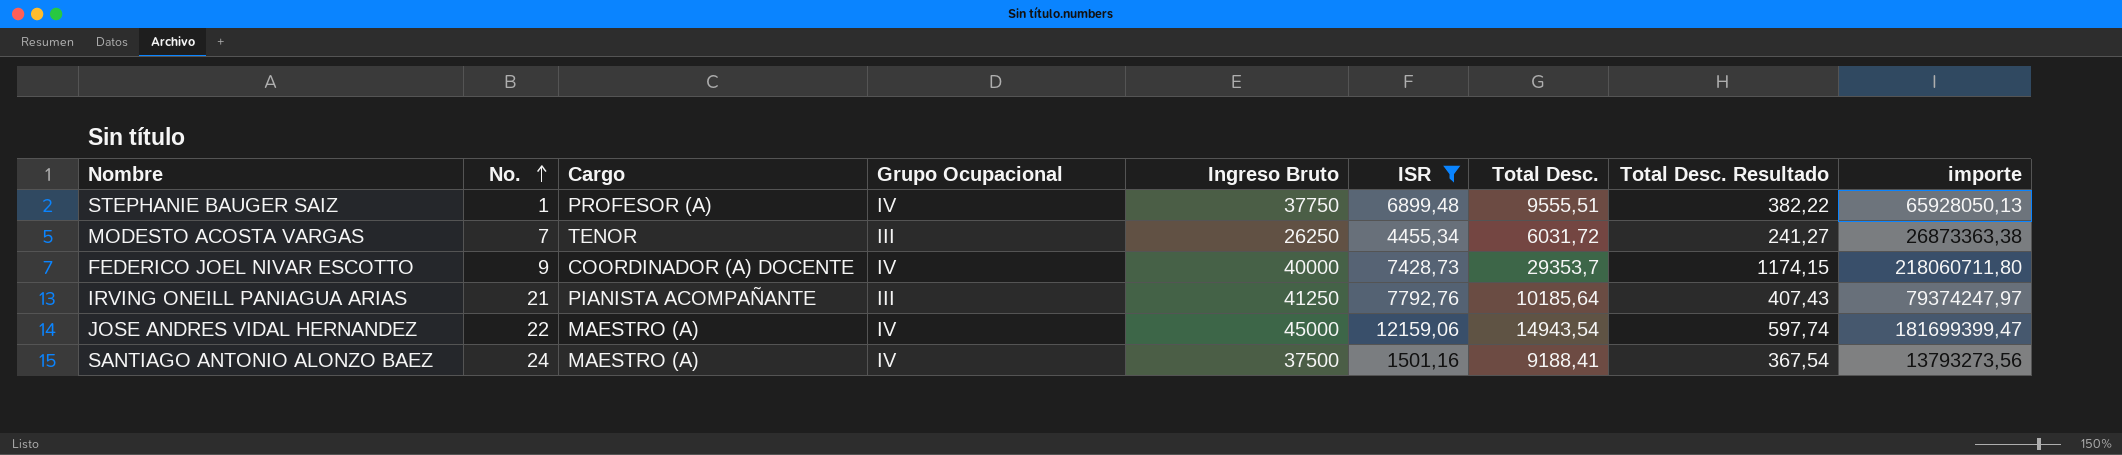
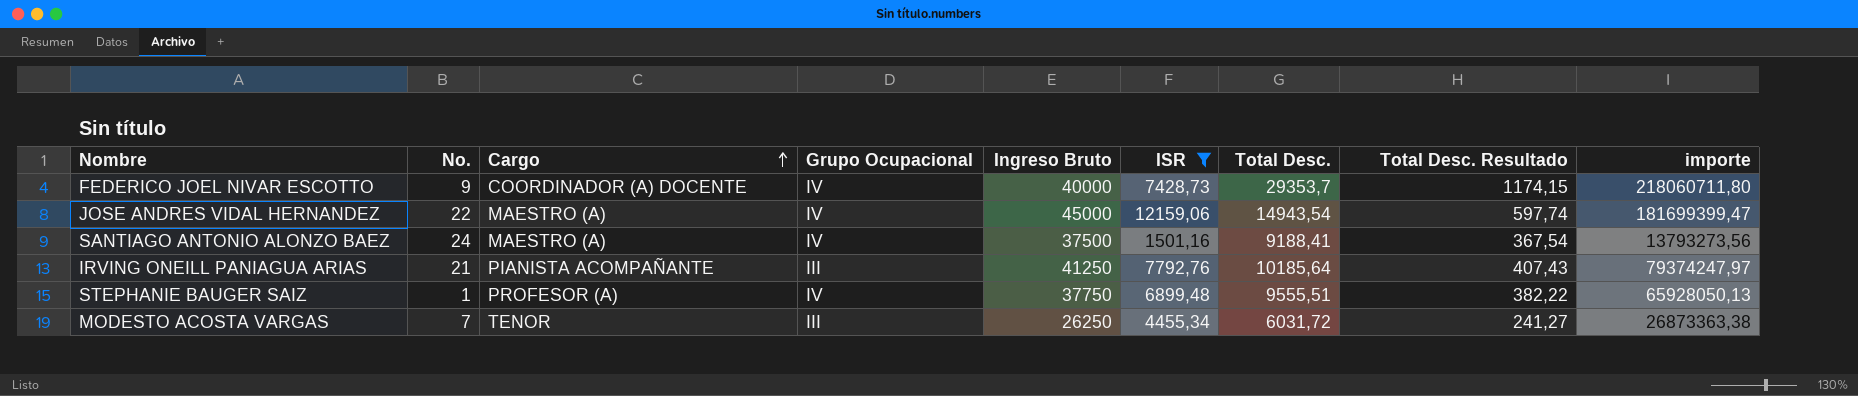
row order: No. ascending -> Cargo ascending

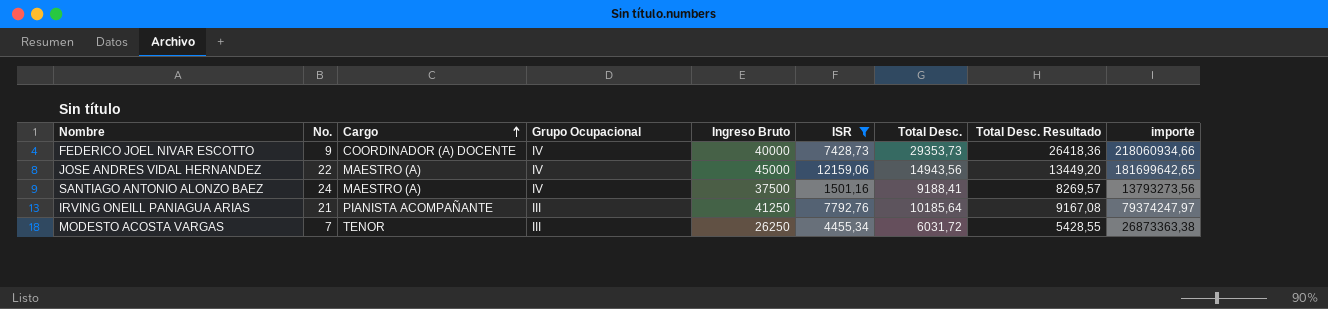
column Total Desc. Resultado | formula: [Total Desc.] * 0,04 -> [Total Desc.] * 0,9
row STEPHANIE BAUGER SAIZ: 1 | PROFESOR (A) | IV | 37750 | 6899,48 | 9555,51 | 382,22 | 65928050,13 -> none
FEDERICO JOEL NIVAR ESCOTTO | Total Desc.: 29353,7 -> 29353,73
FEDERICO JOEL NIVAR ESCOTTO | importe: 218060711,80 -> 218060934,66
JOSE ANDRES VIDAL HERNANDEZ | Total Desc.: 14943,54 -> 14943,56
JOSE ANDRES VIDAL HERNANDEZ | importe: 181699399,47 -> 181699642,65

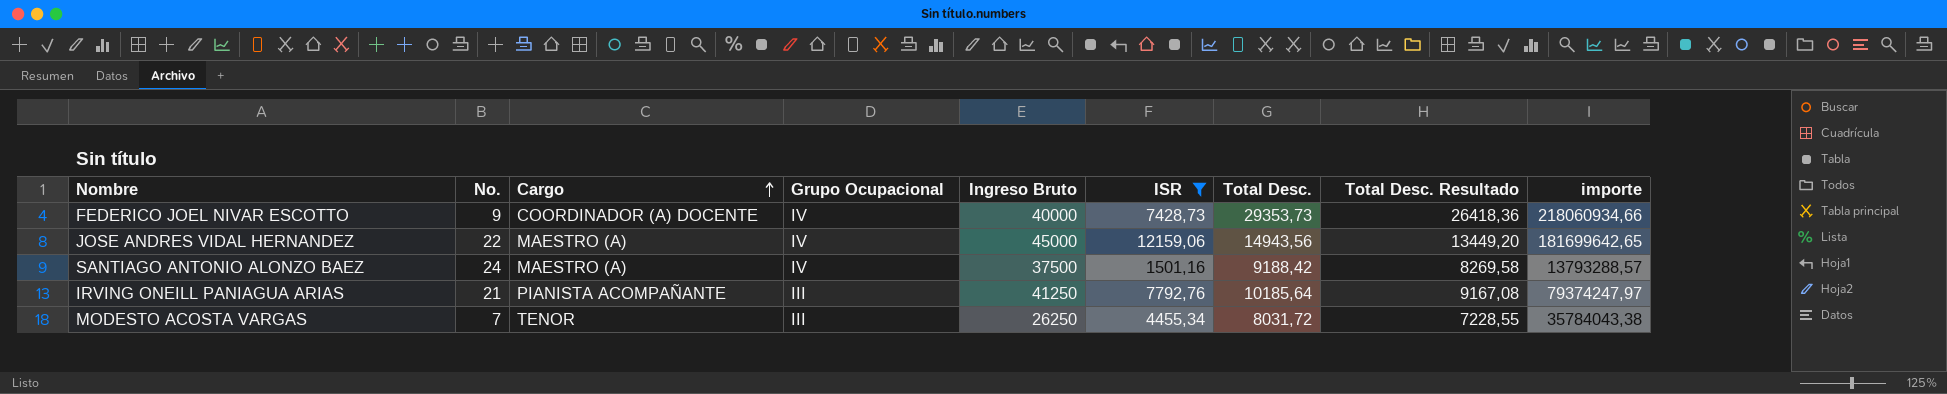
SANTIAGO ANTONIO ALONZO BAEZ | Total Desc.: 9188,41 -> 9188,42
SANTIAGO ANTONIO ALONZO BAEZ | Total Desc. Resultado: 8269,57 -> 8269,58
SANTIAGO ANTONIO ALONZO BAEZ | importe: 13793273,56 -> 13793288,57
MODESTO ACOSTA VARGAS | Total Desc.: 6031,72 -> 8031,72
MODESTO ACOSTA VARGAS | Total Desc. Resultado: 5428,55 -> 7228,55
MODESTO ACOSTA VARGAS | importe: 26873363,38 -> 35784043,38

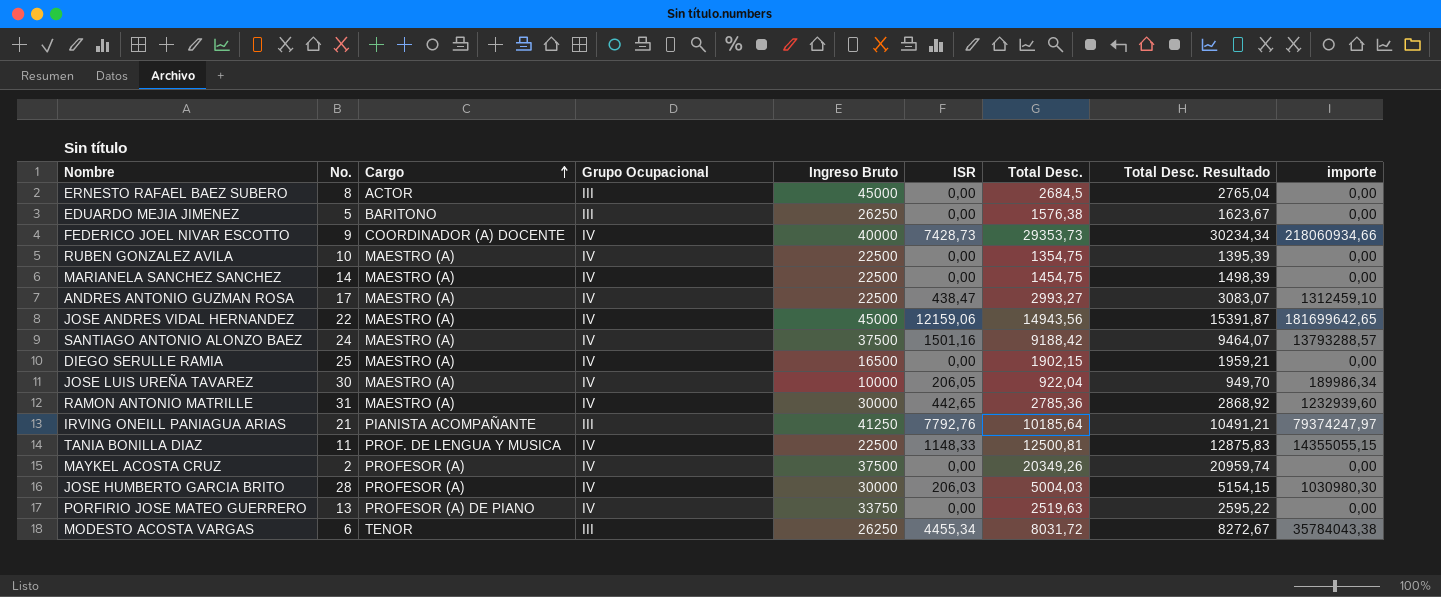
filter: ISR >= 1501,16 -> none
column Total Desc. Resultado | formula: [Total Desc.] * 0,9 -> [Total Desc.] * 1,03
MODESTO ACOSTA VARGAS | No.: 7 -> 6

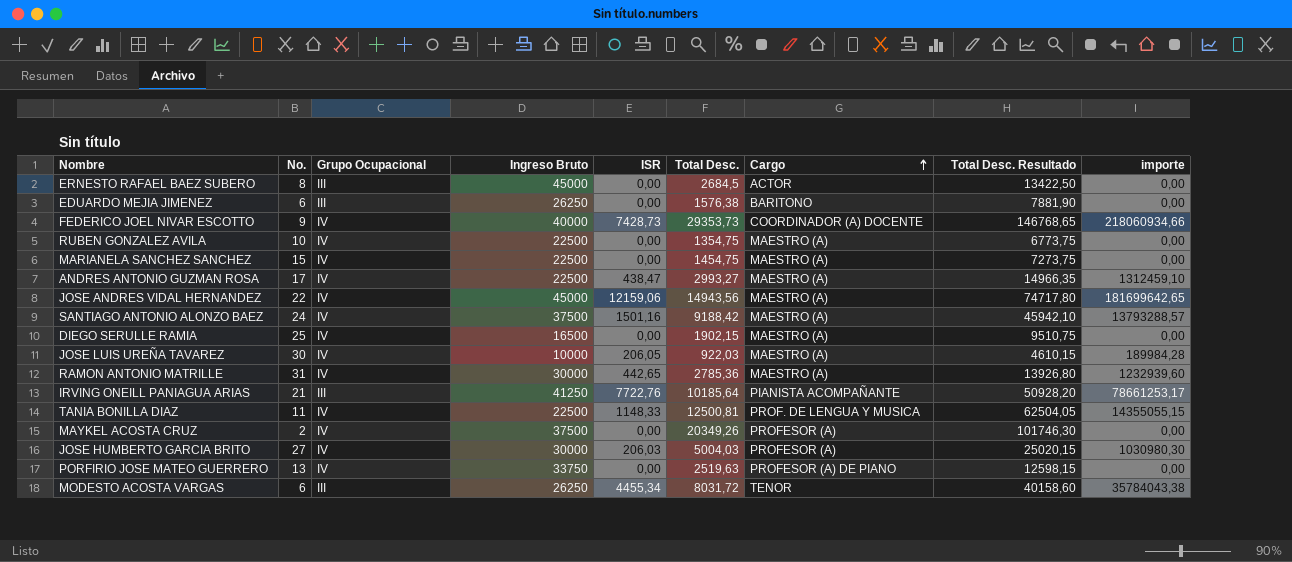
column Cargo | position: 3 -> 7
column Total Desc. Resultado | formula: [Total Desc.] * 1,03 -> [Total Desc.] * 5
EDUARDO MEJIA JIMENEZ | No.: 5 -> 6
MARIANELA SANCHEZ SANCHEZ | No.: 14 -> 15
JOSE LUIS UREÑA TAVAREZ | Total Desc.: 922,04 -> 922,03
JOSE LUIS UREÑA TAVAREZ | importe: 189986,34 -> 189984,28
IRVING ONEILL PANIAGUA ARIAS | ISR: 7792,76 -> 7722,76
IRVING ONEILL PANIAGUA ARIAS | importe: 79374247,97 -> 78661253,17
JOSE HUMBERTO GARCIA BRITO | No.: 28 -> 27

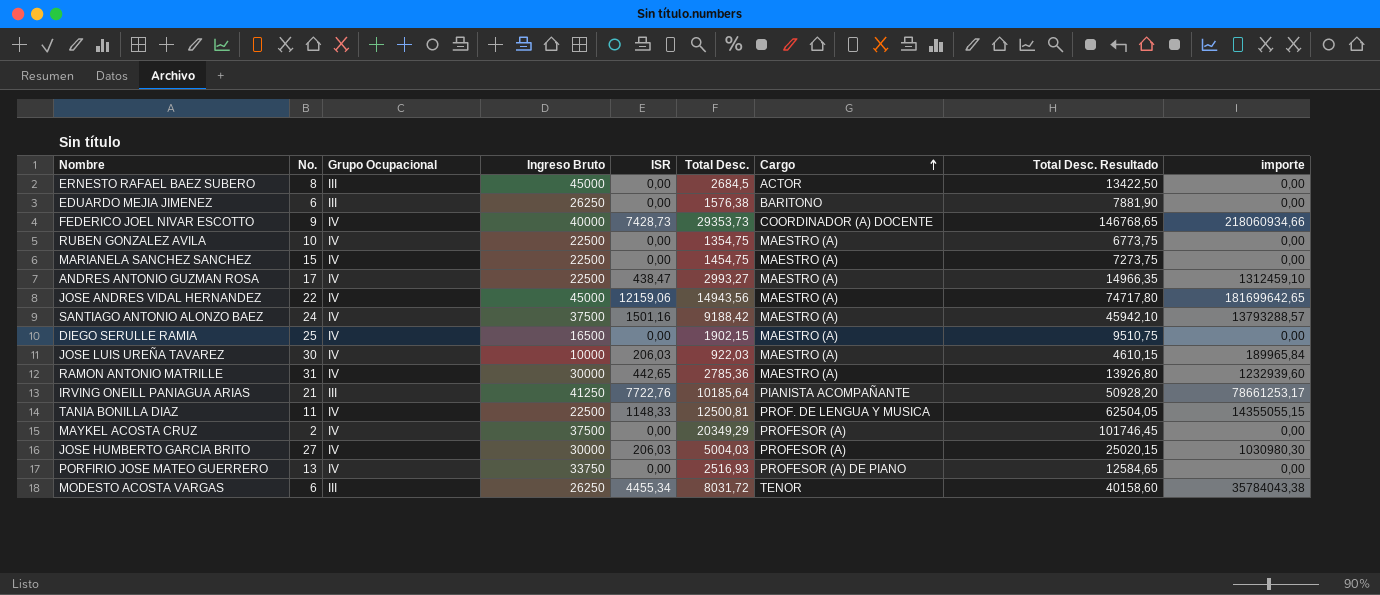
JOSE LUIS UREÑA TAVAREZ | ISR: 206,05 -> 206,03
JOSE LUIS UREÑA TAVAREZ | importe: 189984,28 -> 189965,84
MAYKEL ACOSTA CRUZ | Total Desc.: 20349,26 -> 20349,29
MAYKEL ACOSTA CRUZ | Total Desc. Resultado: 101746,30 -> 101746,45
PORFIRIO JOSE MATEO GUERRERO | Total Desc.: 2519,63 -> 2516,93
PORFIRIO JOSE MATEO GUERRERO | Total Desc. Resultado: 12598,15 -> 12584,65

